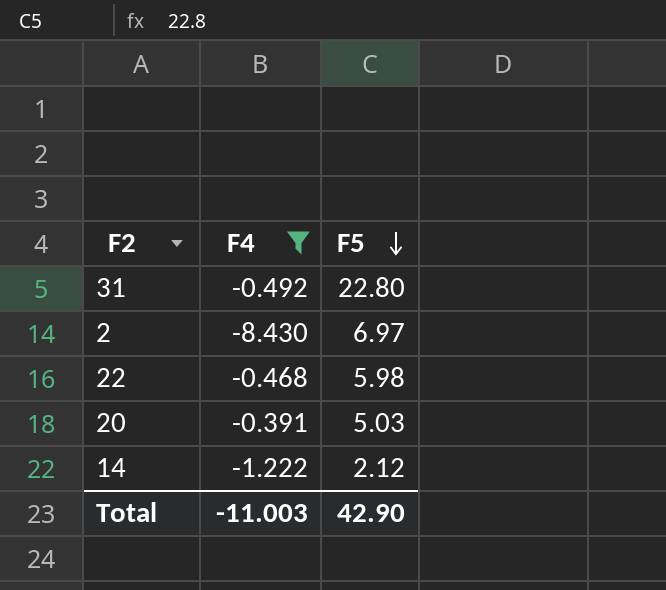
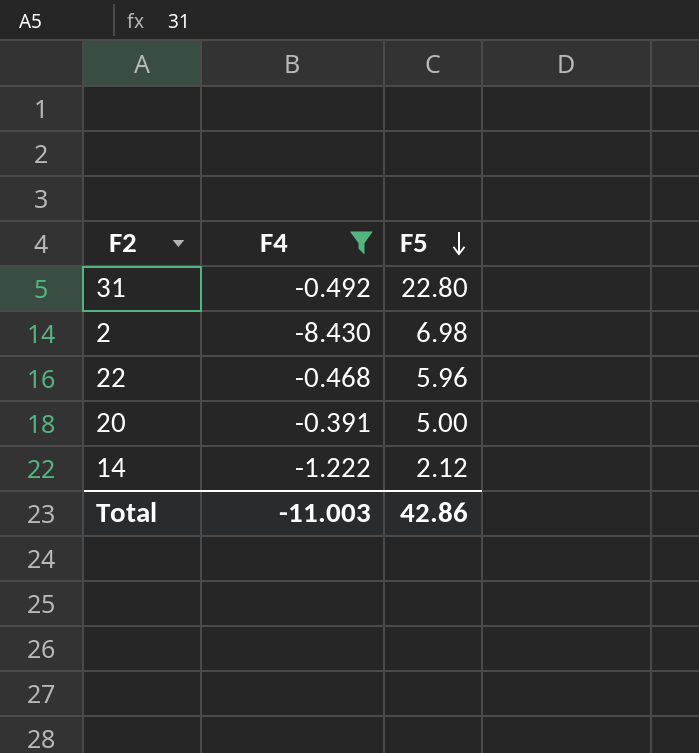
2 | F5: 6.97 -> 6.98
22 | F5: 5.98 -> 5.96
20 | F5: 5.03 -> 5.00
Total | F5: 42.90 -> 42.86

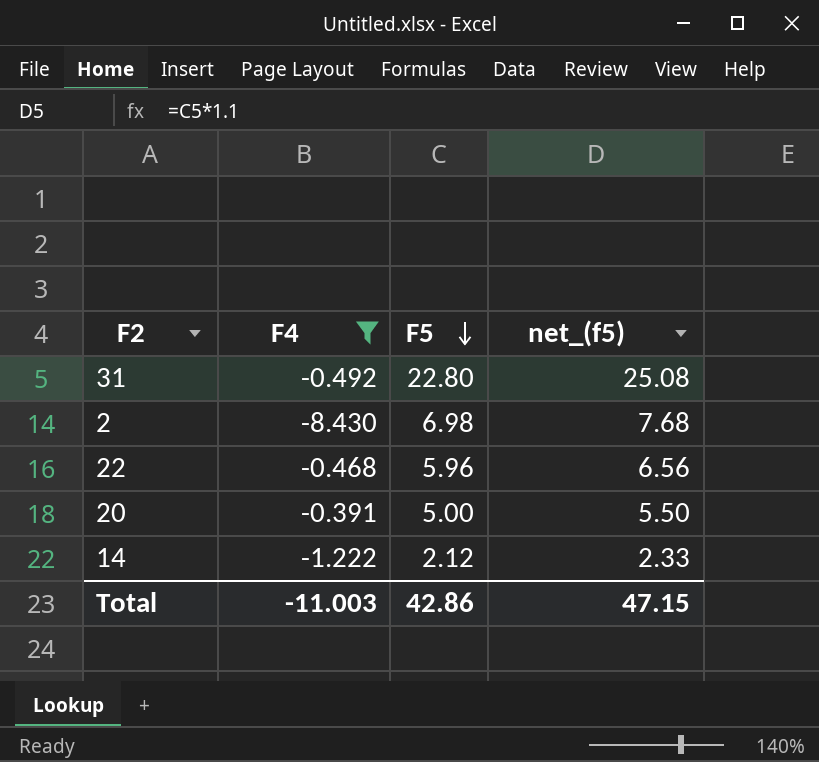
column net_(f5) | formula: none -> [F5] * 1.1

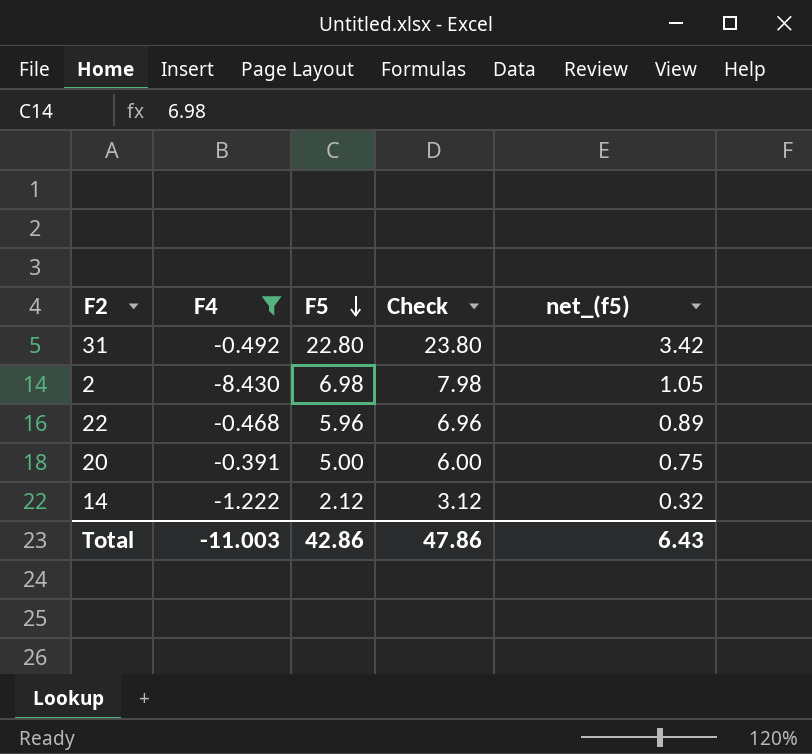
column Check | formula: none -> [F5] + 1
column net_(f5) | formula: [F5] * 1.1 -> [F5] * 0.15
Total | net_(f5): 47.15 -> 6.43

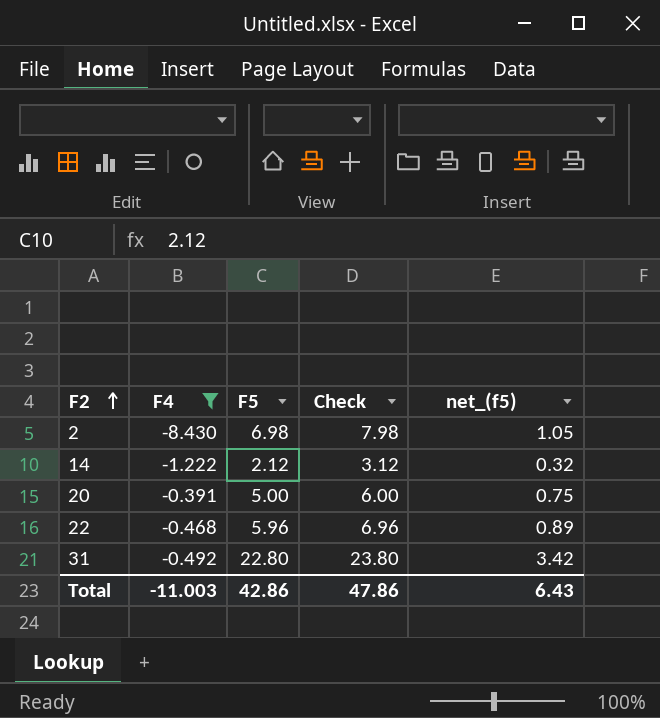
row order: F5 descending -> F2 ascending

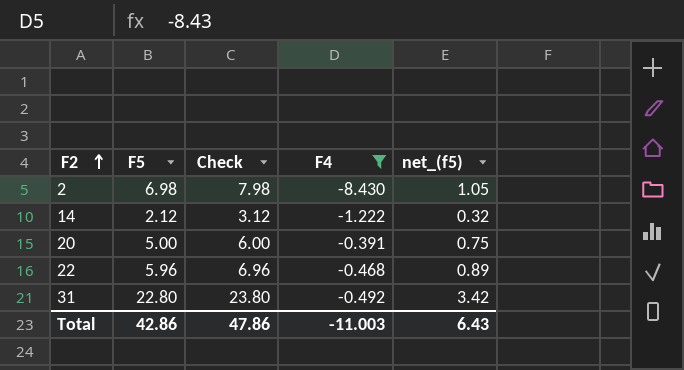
column F4 | position: 2 -> 4

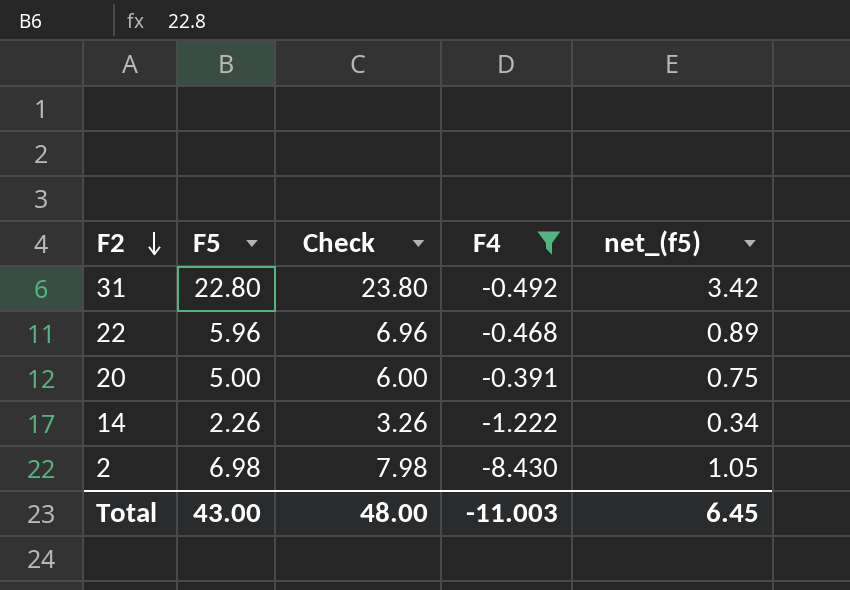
row order: F2 ascending -> F2 descending
14 | F5: 2.12 -> 2.26
14 | Check: 3.12 -> 3.26
14 | net_(f5): 0.32 -> 0.34
Total | F5: 42.86 -> 43.00
Total | Check: 47.86 -> 48.00
Total | net_(f5): 6.43 -> 6.45

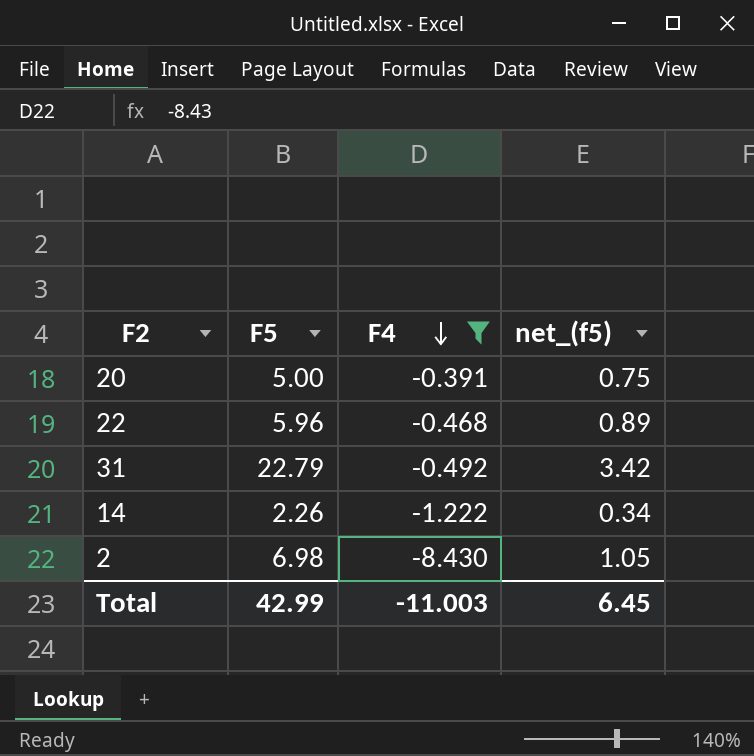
row order: F2 descending -> F4 descending
column Check | formula: [F5] + 1 -> none
31 | F5: 22.80 -> 22.79
Total | F5: 43.00 -> 42.99

